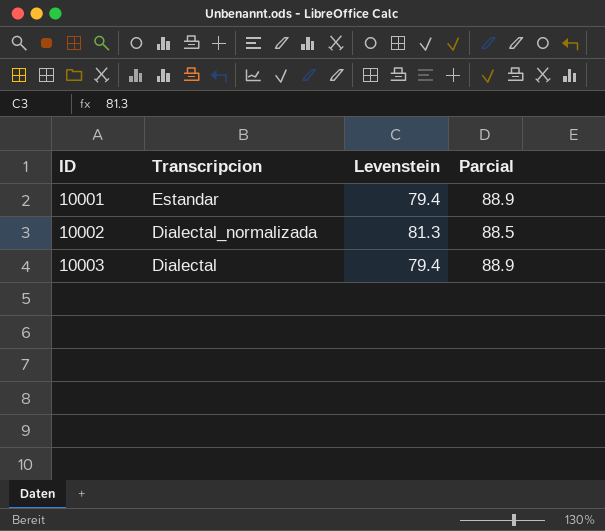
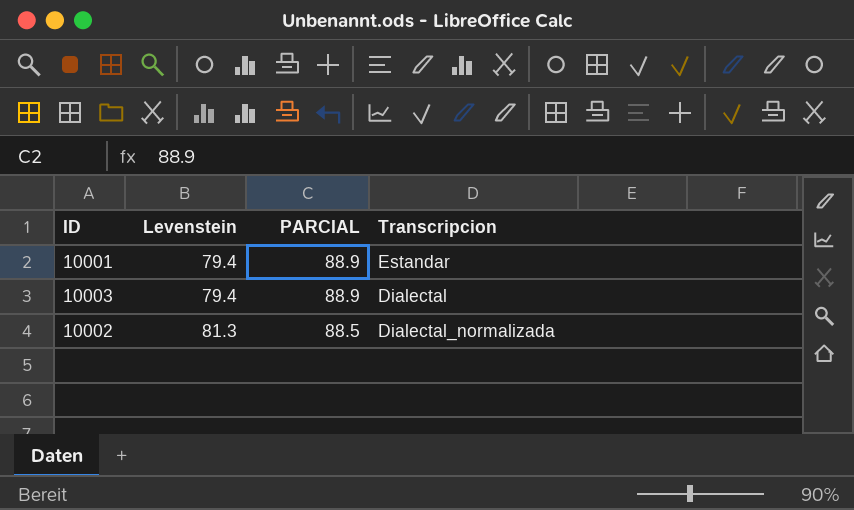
row order: ID ascending -> Levenstein ascending
column name: Parcial -> PARCIAL
column Transcripcion | position: 2 -> 4

